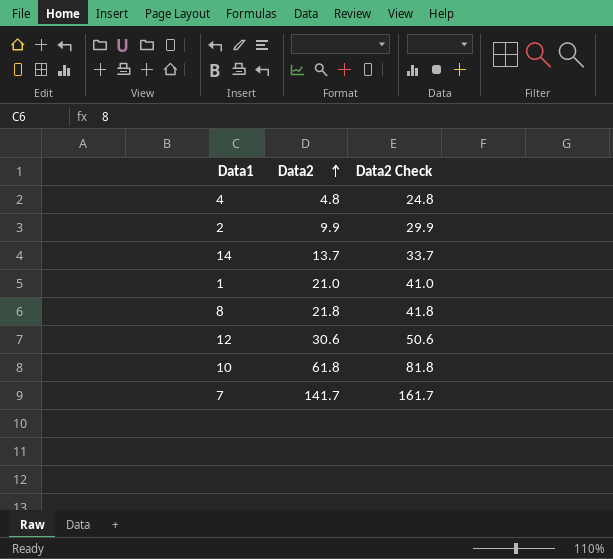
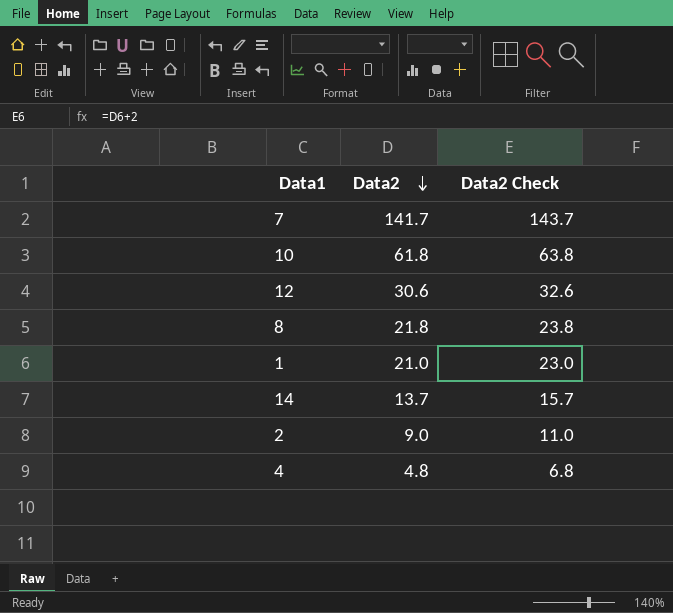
row order: Data2 ascending -> Data2 descending
column Data2 Check | formula: [Data2] + 20 -> [Data2] + 2
2 | Data2: 9.9 -> 9.0

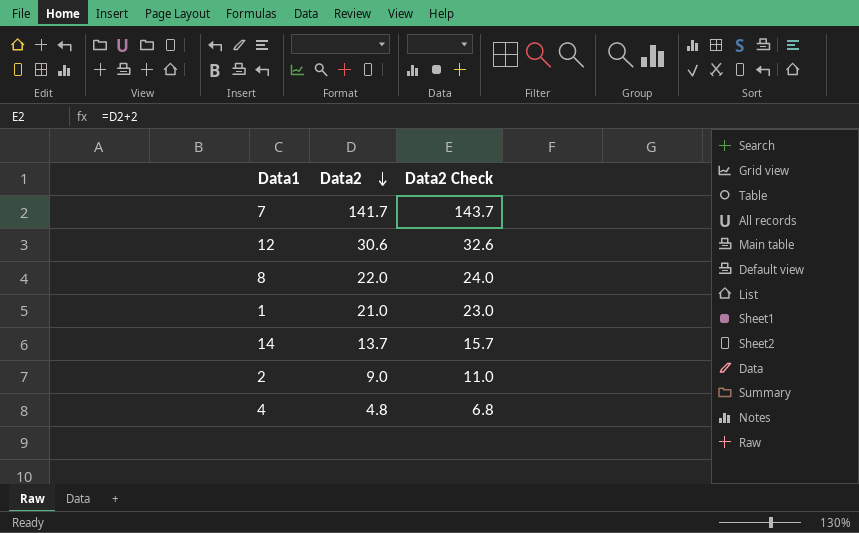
row 10: 61.8 | 63.8 -> none
8 | Data2: 21.8 -> 22.0
8 | Data2 Check: 23.8 -> 24.0

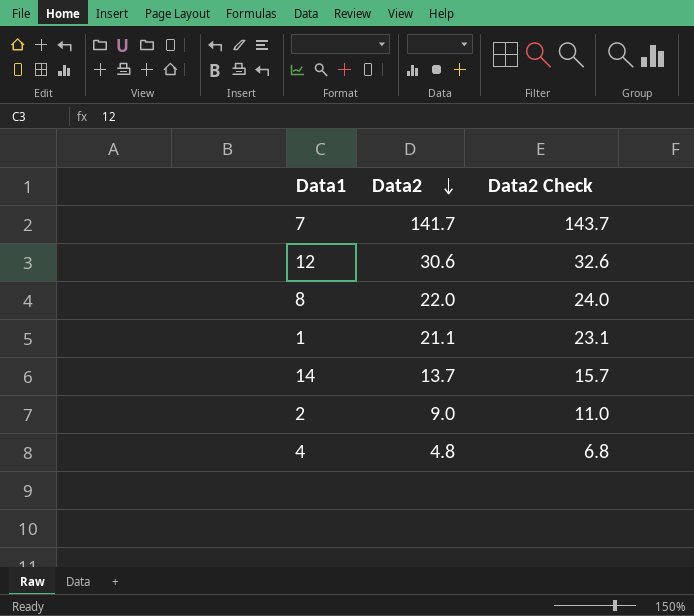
1 | Data2: 21.0 -> 21.1
1 | Data2 Check: 23.0 -> 23.1

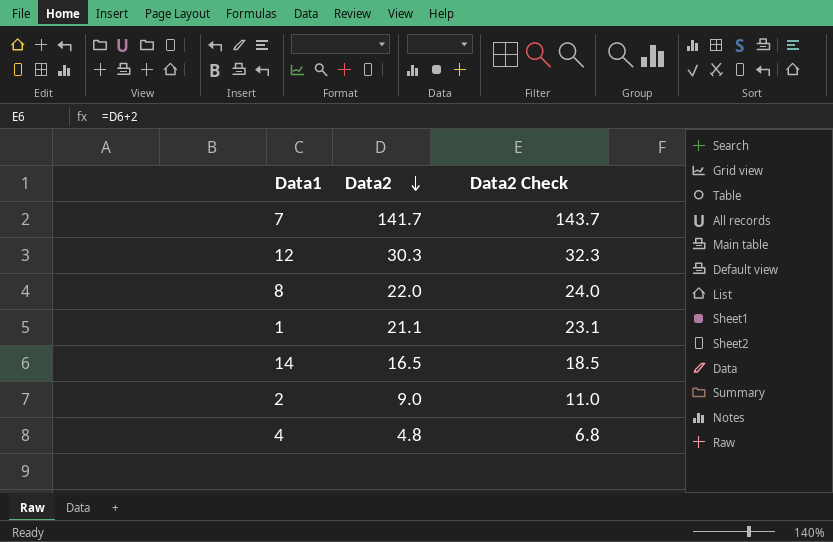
12 | Data2: 30.6 -> 30.3
12 | Data2 Check: 32.6 -> 32.3
14 | Data2: 13.7 -> 16.5
14 | Data2 Check: 15.7 -> 18.5

